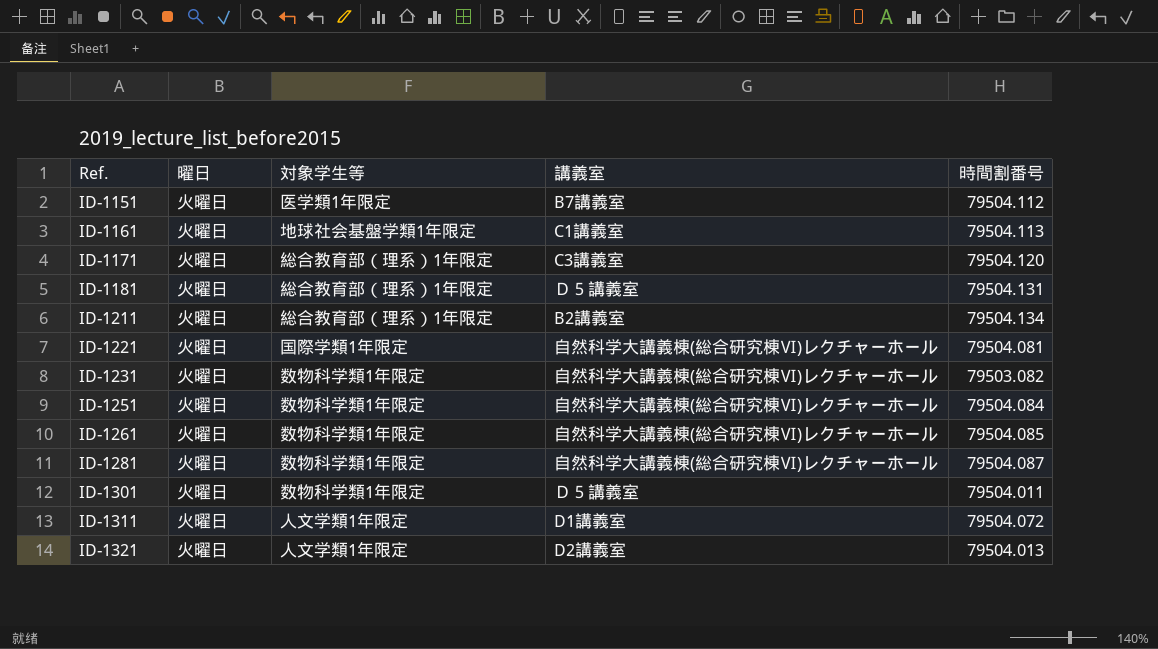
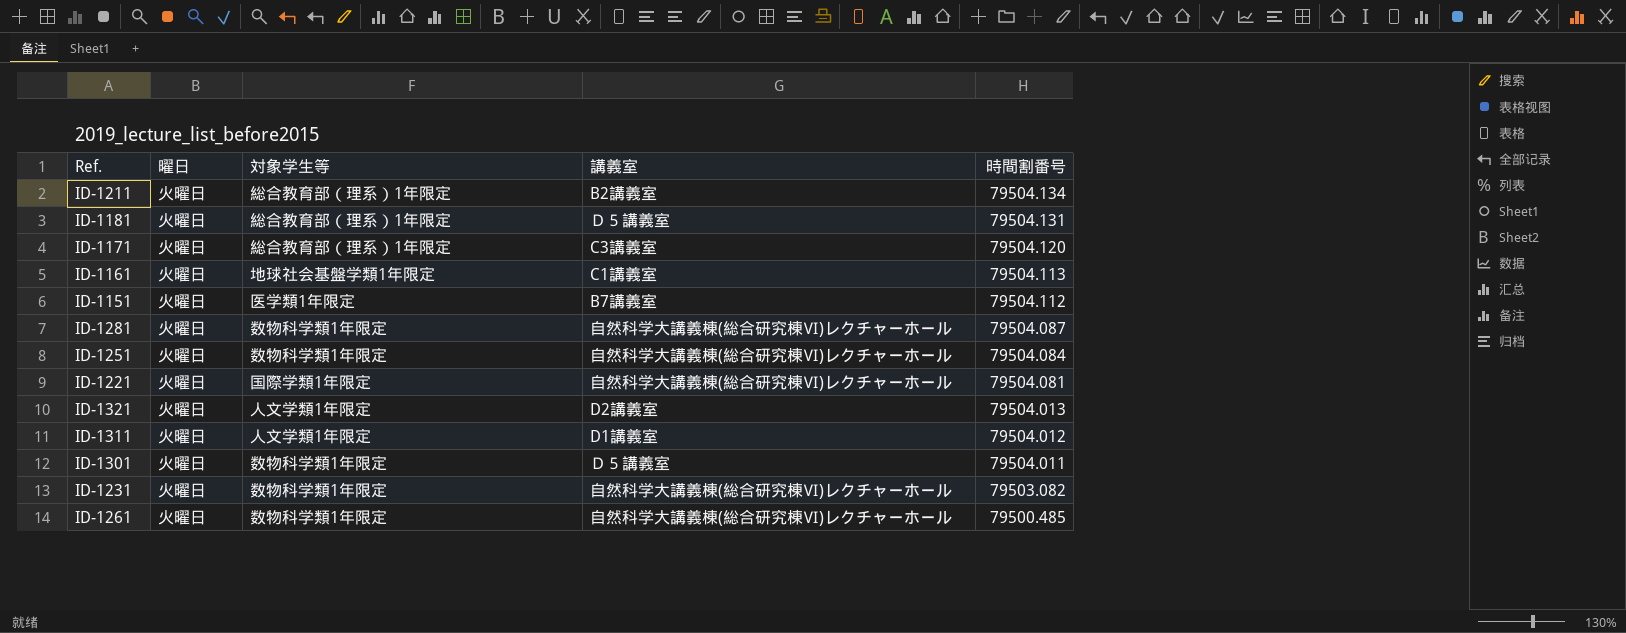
row order: Ref. ascending -> 時間割番号 descending
ID-1311 | 時間割番号: 79504.072 -> 79504.012
ID-1261 | 時間割番号: 79504.085 -> 79500.485

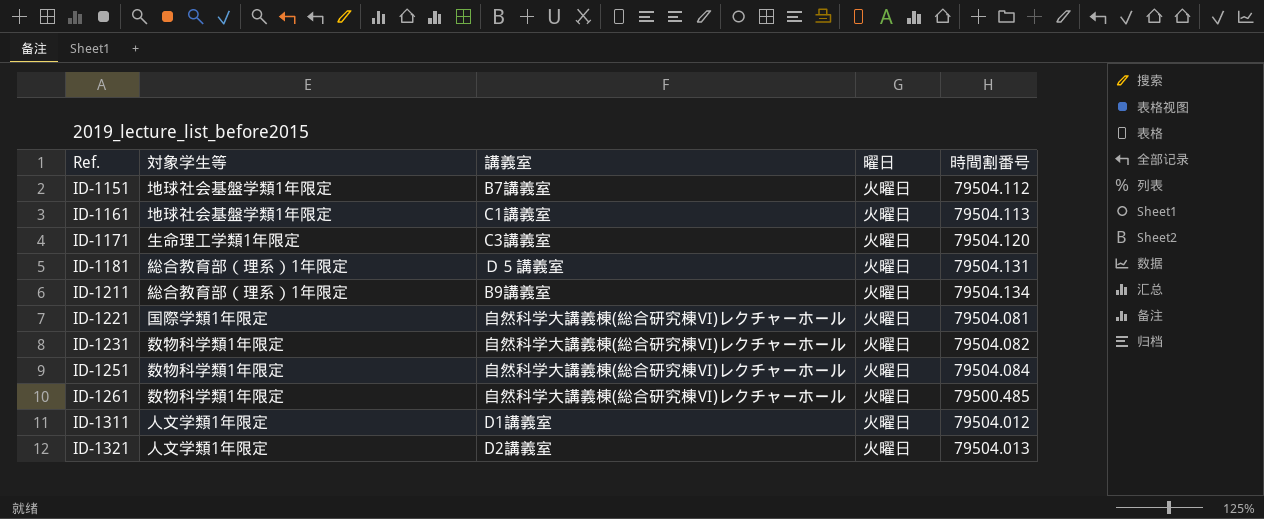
row order: 時間割番号 descending -> Ref. ascending
column 曜日 | position: 2 -> 4
row ID-1281: 火曜日 | 数物科学類1年限定 | 自然科学大講義棟(総合研究棟Ⅵ)レクチャーホール | 79504.087 -> none
row ID-1301: 火曜日 | 数物科学類1年限定 | Ｄ５講義室 | 79504.011 -> none
ID-1151 | 対象学生等: 医学類1年限定 -> 地球社会基盤学類1年限定
ID-1171 | 対象学生等: 総合教育部（理系）1年限定 -> 生命理工学類1年限定
ID-1211 | 講義室: B2講義室 -> B9講義室
ID-1231 | 時間割番号: 79503.082 -> 79504.082

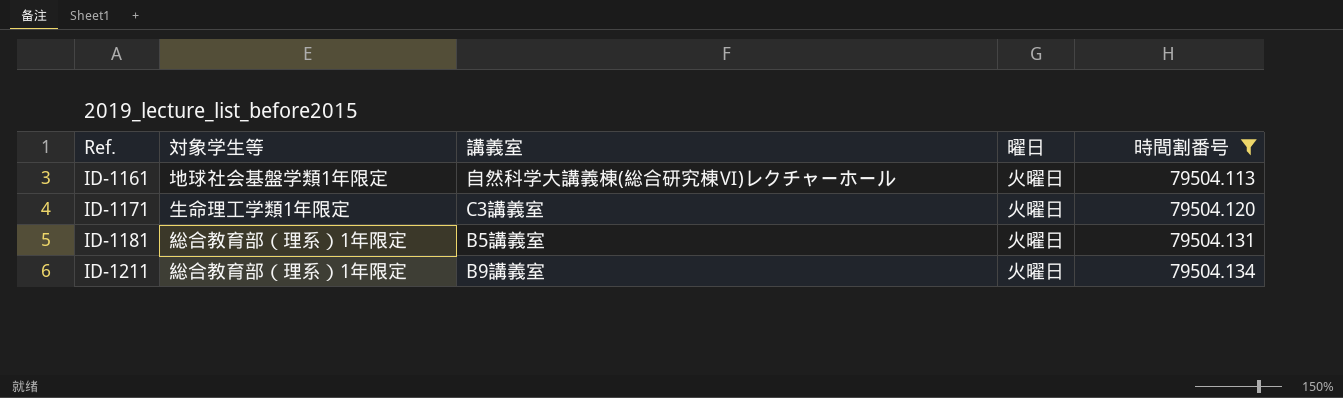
filter: none -> 時間割番号 >= 79504.113
ID-1161 | 講義室: C1講義室 -> 自然科学大講義棟(総合研究棟Ⅵ)レクチャーホール
ID-1181 | 講義室: Ｄ５講義室 -> B5講義室

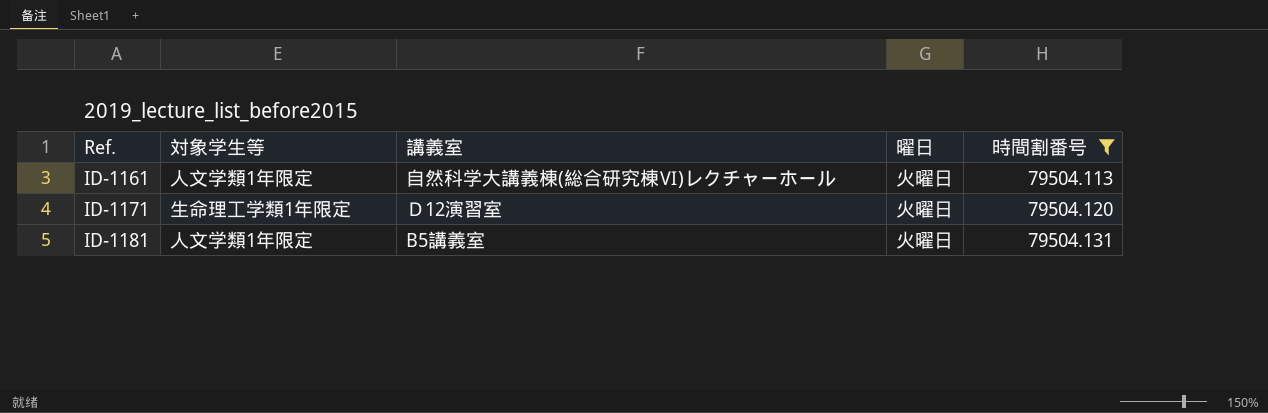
row ID-1211: 総合教育部（理系）1年限定 | B9講義室 | 火曜日 | 79504.134 -> none
ID-1161 | 対象学生等: 地球社会基盤学類1年限定 -> 人文学類1年限定
ID-1171 | 講義室: C3講義室 -> Ｄ12演習室
ID-1181 | 対象学生等: 総合教育部（理系）1年限定 -> 人文学類1年限定

